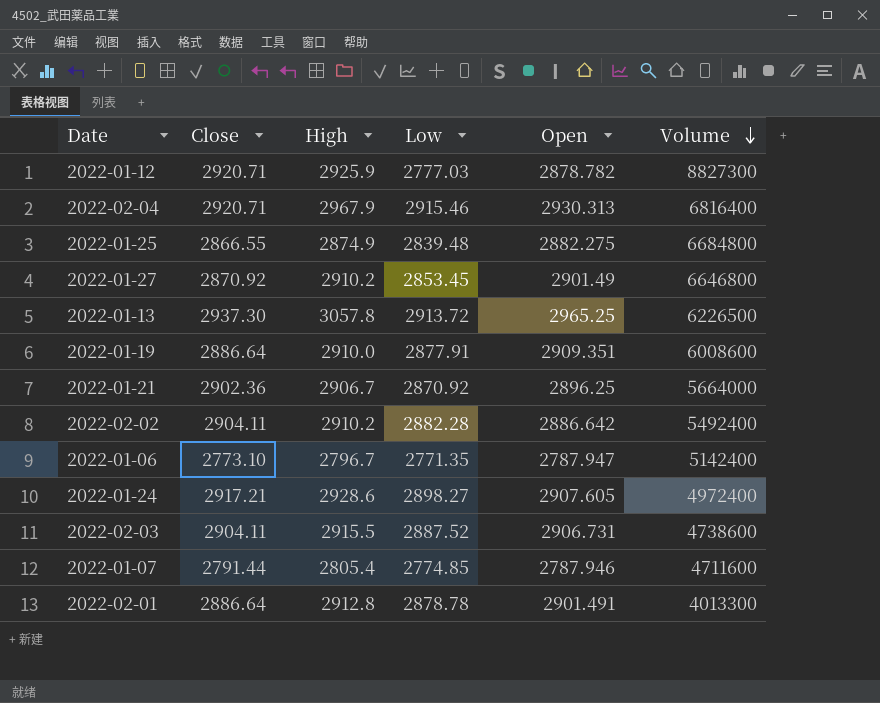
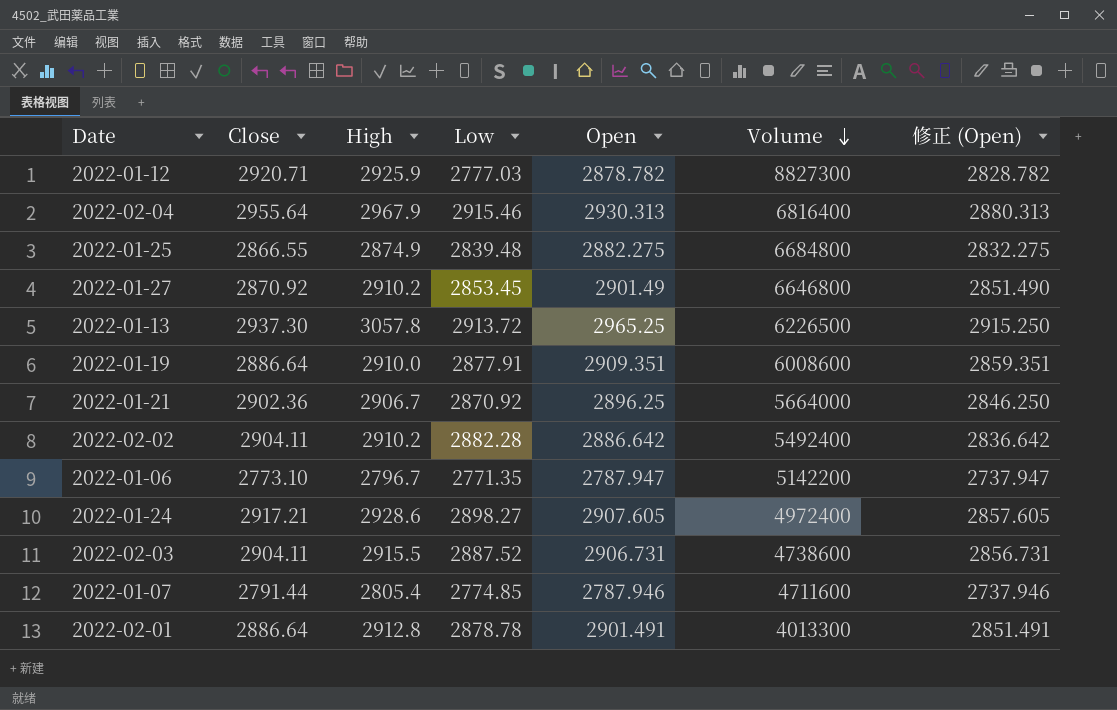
column 修正 (Open) | formula: none -> [Open] - 50
2022-02-04 | Close: 2920.71 -> 2955.64
2022-01-06 | Volume: 5142400 -> 5142200

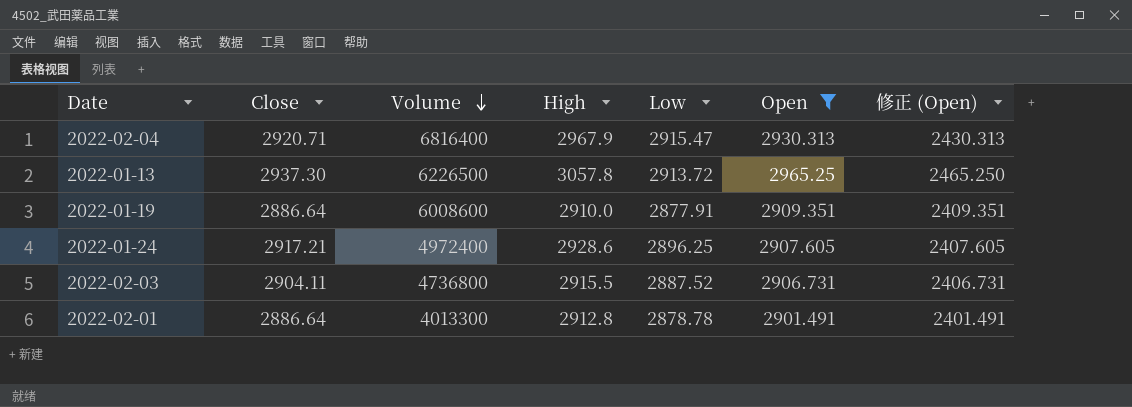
filter: none -> Open >= 2901.491
column Volume | position: 6 -> 3
column 修正 (Open) | formula: [Open] - 50 -> [Open] - 500
2022-02-04 | Close: 2955.64 -> 2920.71
2022-02-04 | Low: 2915.46 -> 2915.47
2022-01-24 | Low: 2898.27 -> 2896.25
2022-02-03 | Volume: 4738600 -> 4736800

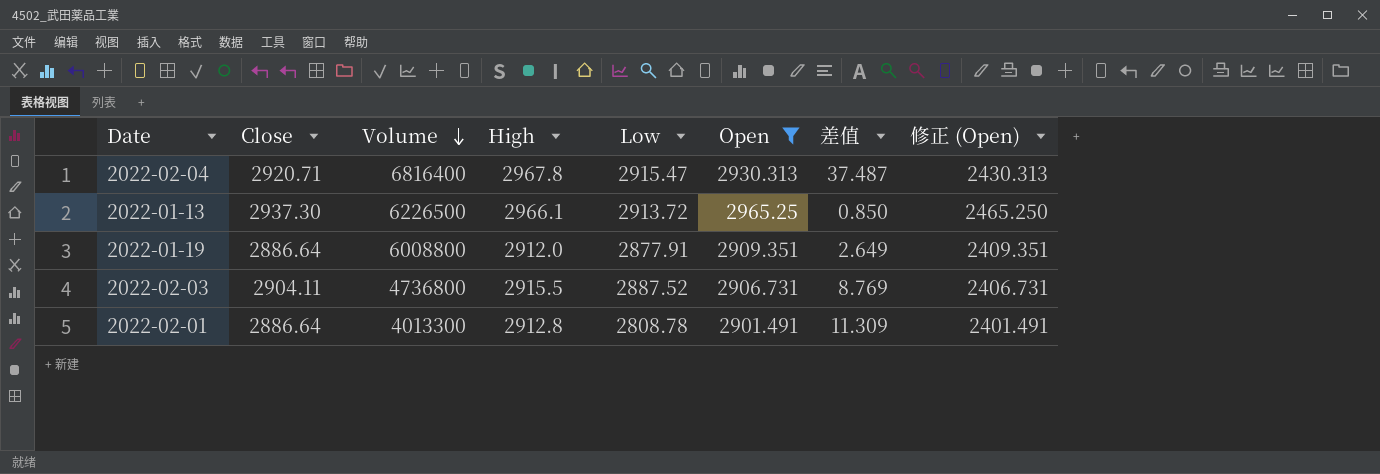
column 差值 | formula: none -> [High] - [Open]
row 2022-01-24: 2917.21 | 4972400 | 2928.6 | 2896.25 | 2907.605 | 2407.605 -> none
2022-02-04 | High: 2967.9 -> 2967.8
2022-01-13 | High: 3057.8 -> 2966.1
2022-01-19 | Volume: 6008600 -> 6008800
2022-01-19 | High: 2910.0 -> 2912.0
2022-02-01 | Low: 2878.78 -> 2808.78

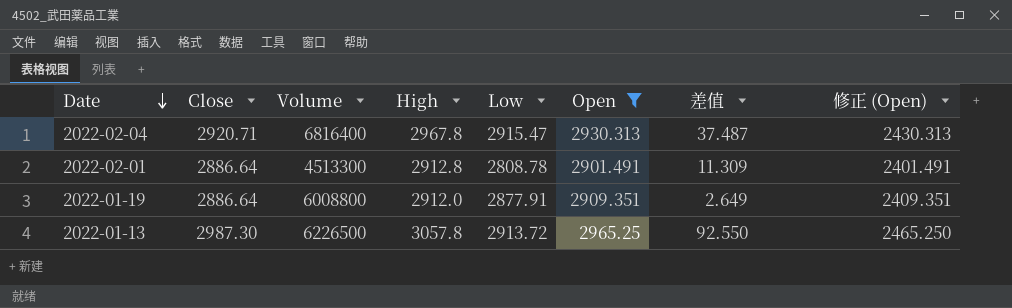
row order: Volume descending -> Date descending
row 2022-02-03: 2904.11 | 4736800 | 2915.5 | 2887.52 | 2906.731 | 8.769 | 2406.731 -> none
2022-02-01 | Volume: 4013300 -> 4513300
2022-01-13 | Close: 2937.30 -> 2987.30
2022-01-13 | High: 2966.1 -> 3057.8
2022-01-13 | 差值: 0.850 -> 92.550

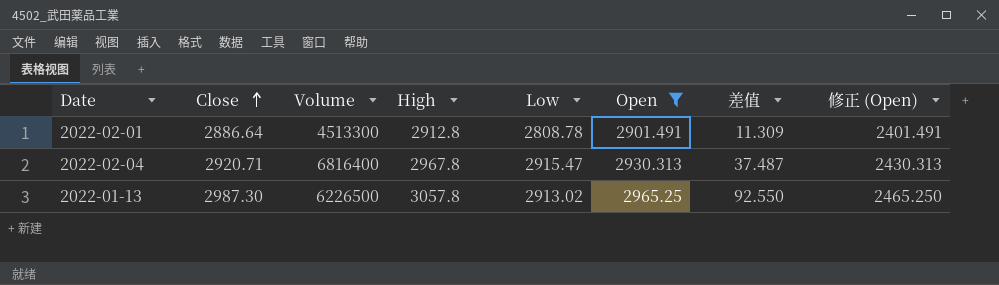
row order: Date descending -> Close ascending
row 2022-01-19: 2886.64 | 6008800 | 2912.0 | 2877.91 | 2909.351 | 2.649 | 2409.351 -> none
2022-01-13 | Low: 2913.72 -> 2913.02

